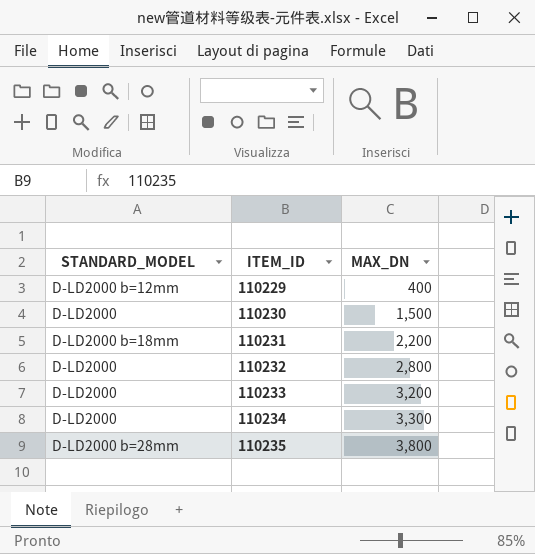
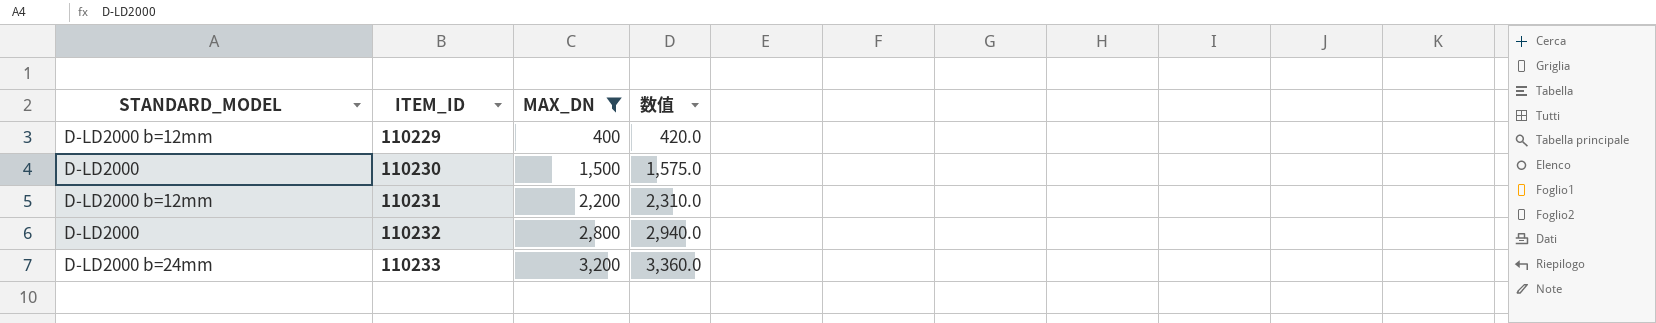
filter: none -> MAX_DN <= 3,200
column 数值 | formula: none -> [MAX_DN] * 1.05
110231 | STANDARD_MODEL: D-LD2000 b=18mm -> D-LD2000 b=12mm
110233 | STANDARD_MODEL: D-LD2000 -> D-LD2000 b=24mm

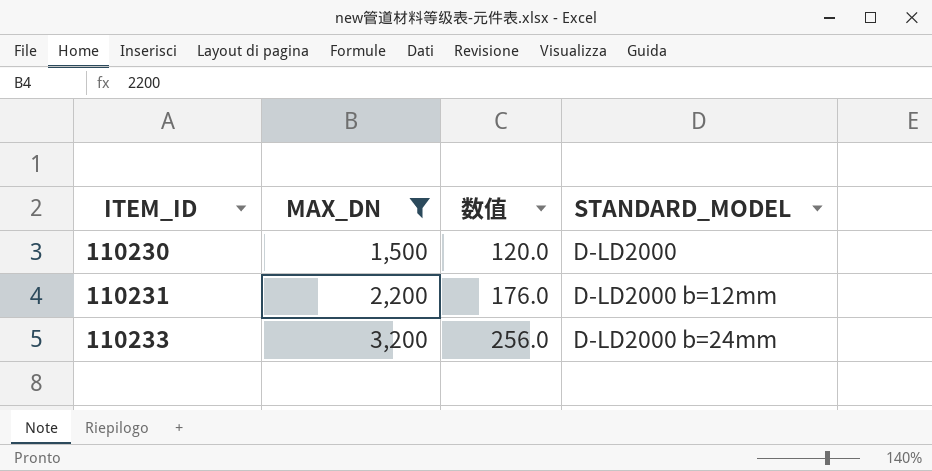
column 数值 | formula: [MAX_DN] * 1.05 -> [MAX_DN] * 0.08
column STANDARD_MODEL | position: 1 -> 4
row 110229: D-LD2000 b=12mm | 400 | 420.0 -> none
row 110232: D-LD2000 | 2,800 | 2,940.0 -> none

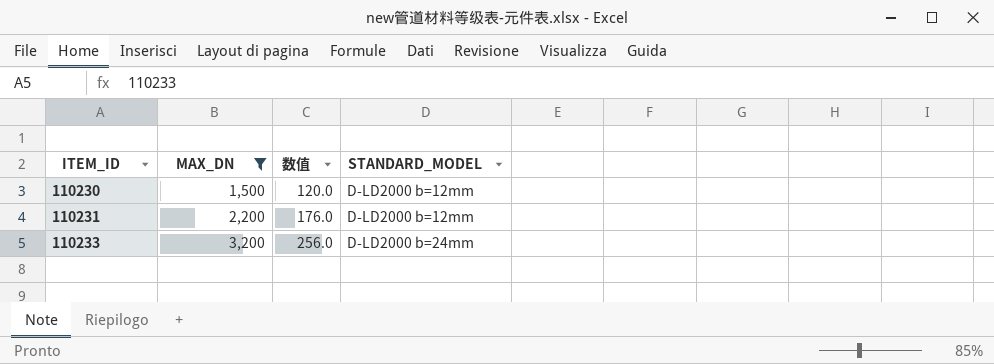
110230 | STANDARD_MODEL: D-LD2000 -> D-LD2000 b=12mm

